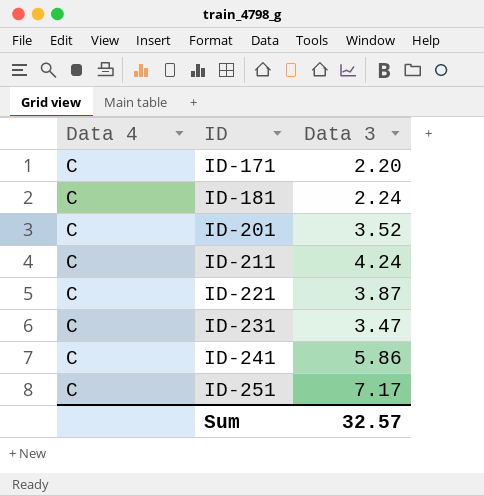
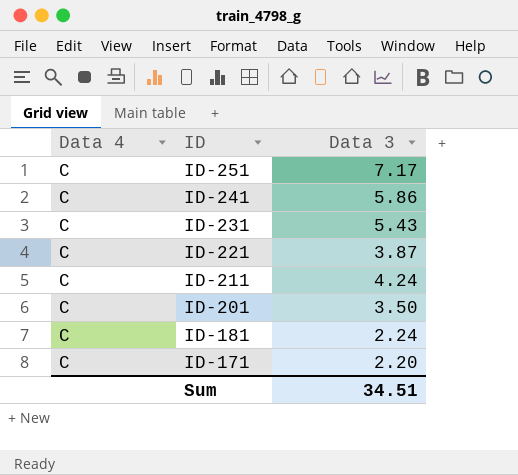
row order: ID ascending -> ID descending
ID-231 | Data 3: 3.47 -> 5.43
ID-201 | Data 3: 3.52 -> 3.50
Sum | Data 3: 32.57 -> 34.51

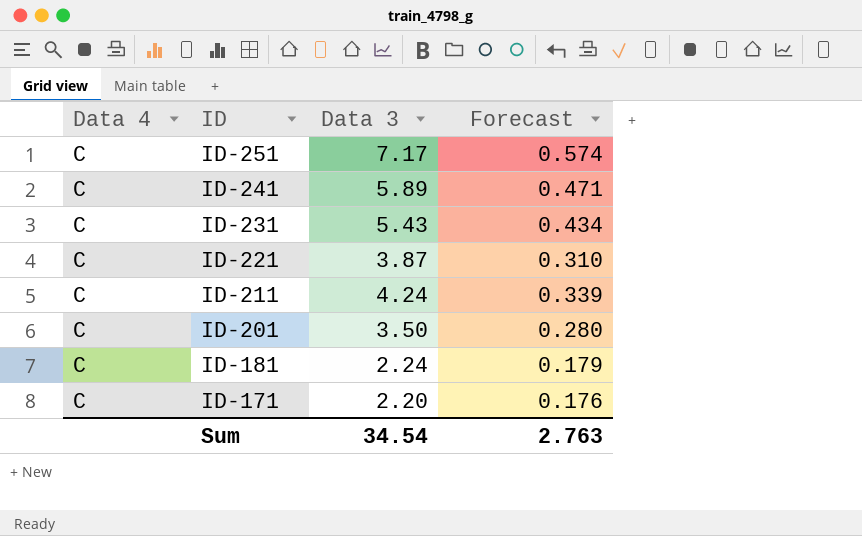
column Forecast | formula: none -> [Data 3] * 0.08
ID-241 | Data 3: 5.86 -> 5.89
Sum | Data 3: 34.51 -> 34.54

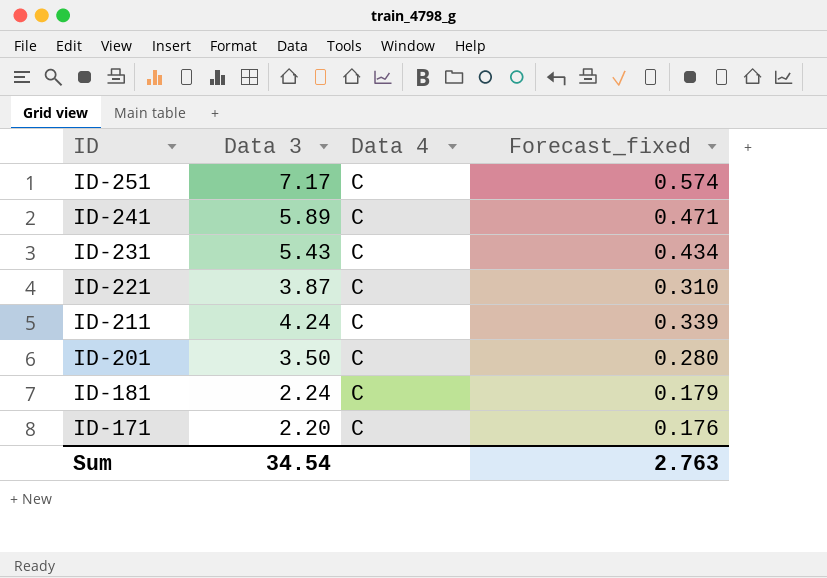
column Data 4 | position: 1 -> 3
column name: Forecast -> Forecast_fixed

